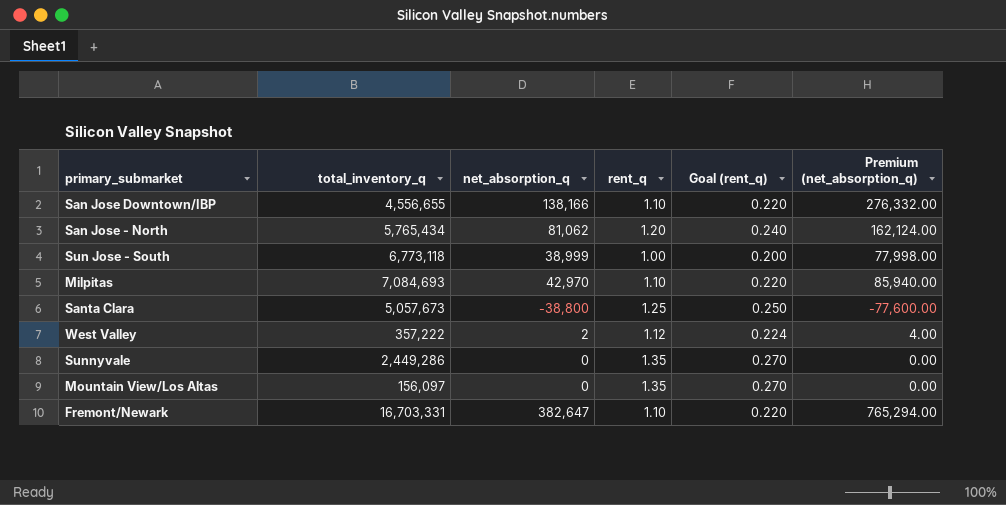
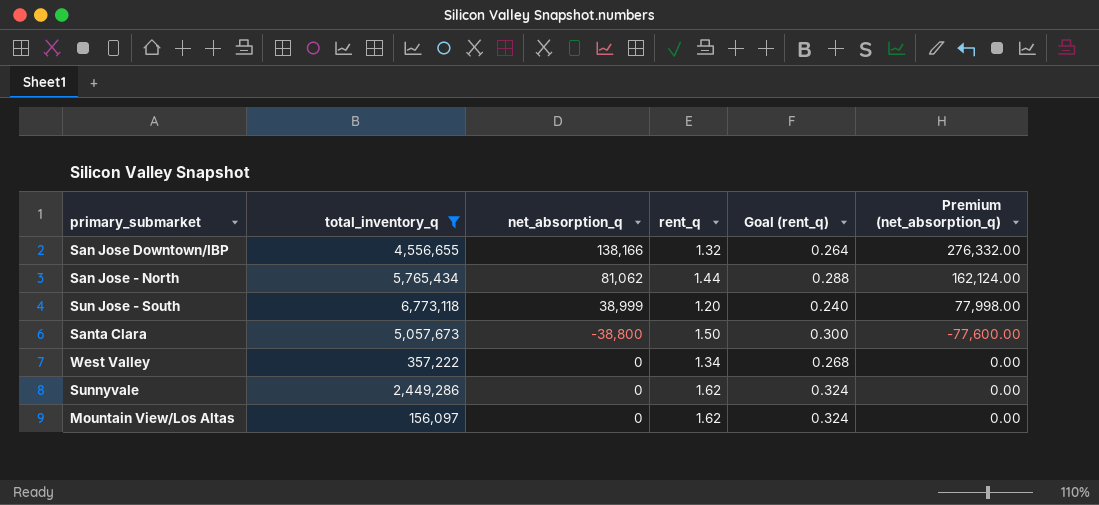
filter: none -> total_inventory_q <= 6,773,118
San Jose Downtown/IBP | rent_q: 1.10 -> 1.32
San Jose Downtown/IBP | Goal (rent_q): 0.220 -> 0.264
San Jose - North | rent_q: 1.20 -> 1.44
San Jose - North | Goal (rent_q): 0.240 -> 0.288
Sun Jose - South | rent_q: 1.00 -> 1.20
Sun Jose - South | Goal (rent_q): 0.200 -> 0.240
Santa Clara | rent_q: 1.25 -> 1.50
Santa Clara | Goal (rent_q): 0.250 -> 0.300
West Valley | net_absorption_q: 2 -> 0
West Valley | rent_q: 1.12 -> 1.34
West Valley | Goal (rent_q): 0.224 -> 0.268
West Valley | Premium (net_absorption_q): 4.00 -> 0.00
Sunnyvale | rent_q: 1.35 -> 1.62
Sunnyvale | Goal (rent_q): 0.270 -> 0.324
Mountain View/Los Altas | rent_q: 1.35 -> 1.62
Mountain View/Los Altas | Goal (rent_q): 0.270 -> 0.324

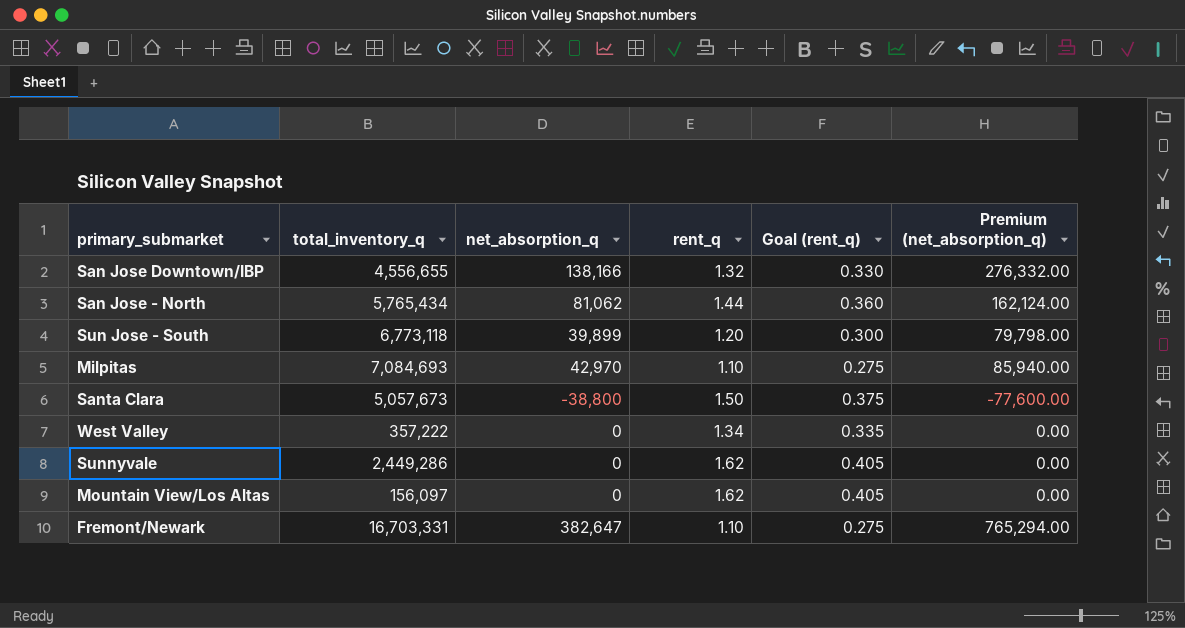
filter: total_inventory_q <= 6,773,118 -> none
column Goal (rent_q) | formula: [rent_q] * 0.2 -> [rent_q] * 0.25
Sun Jose - South | net_absorption_q: 38,999 -> 39,899
Sun Jose - South | Premium (net_absorption_q): 77,998.00 -> 79,798.00

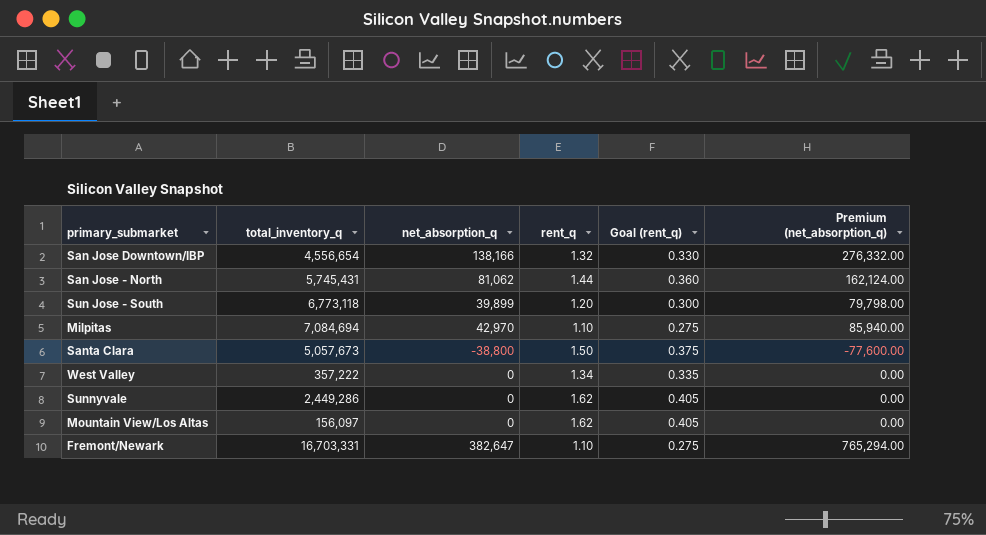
San Jose Downtown/IBP | total_inventory_q: 4,556,655 -> 4,556,654
San Jose - North | total_inventory_q: 5,765,434 -> 5,745,431
Milpitas | total_inventory_q: 7,084,693 -> 7,084,694

